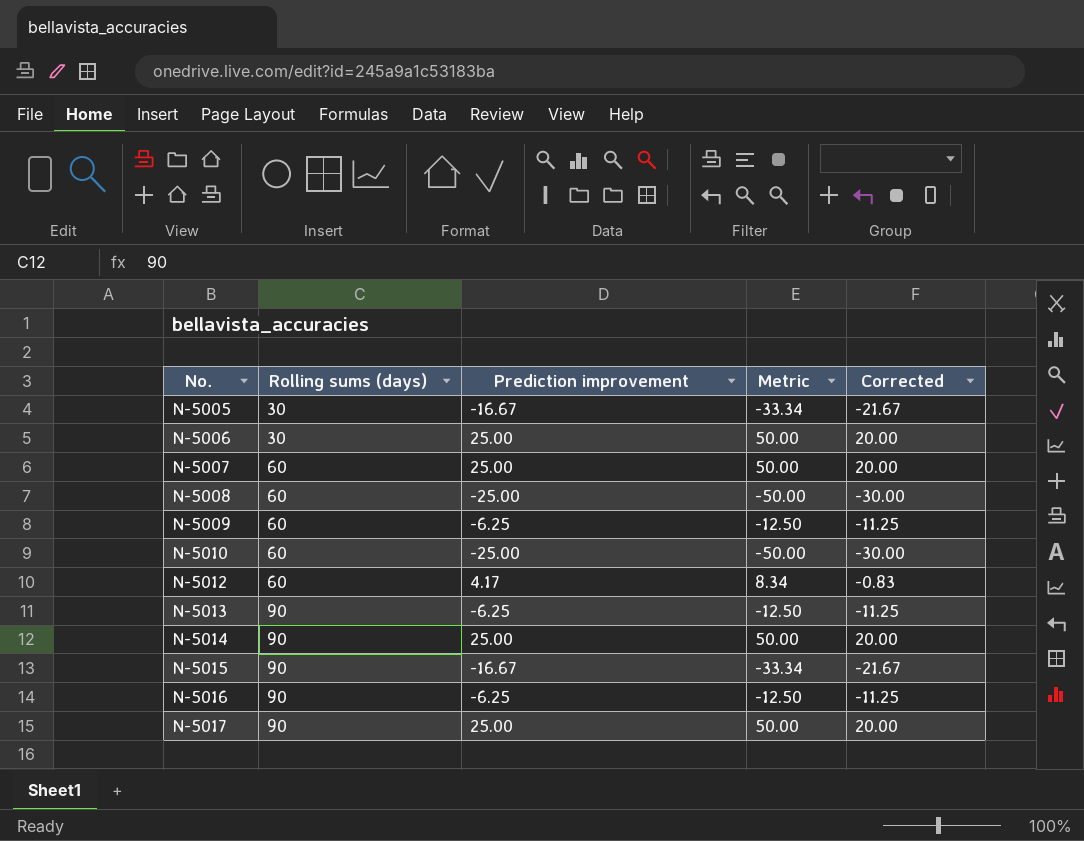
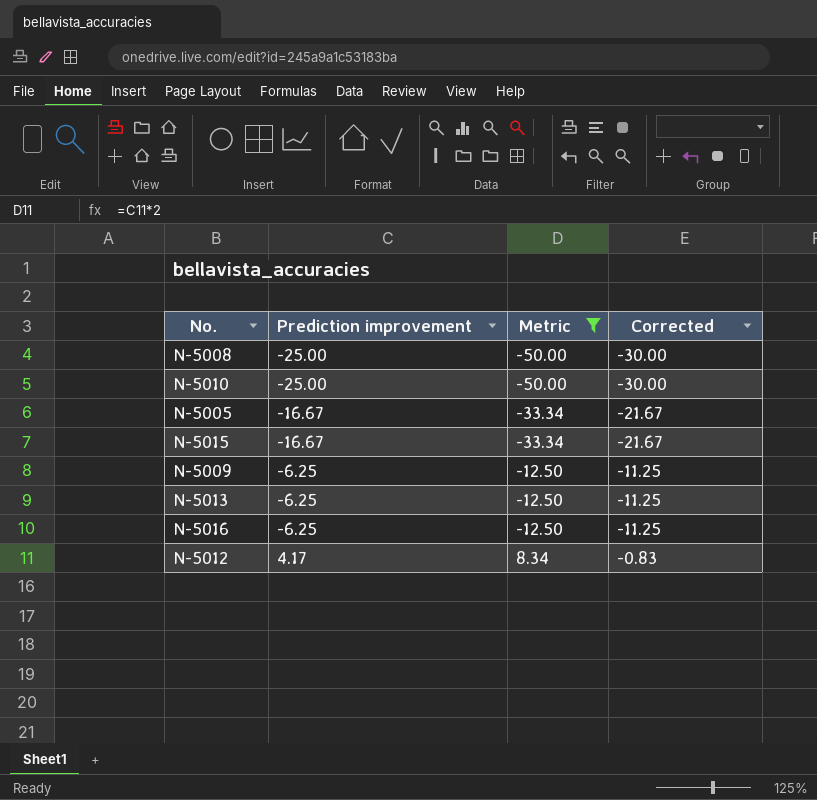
filter: none -> Metric != 50.00
row order: No. ascending -> Prediction improvement ascending
column Rolling sums (days) | position: 2 -> none

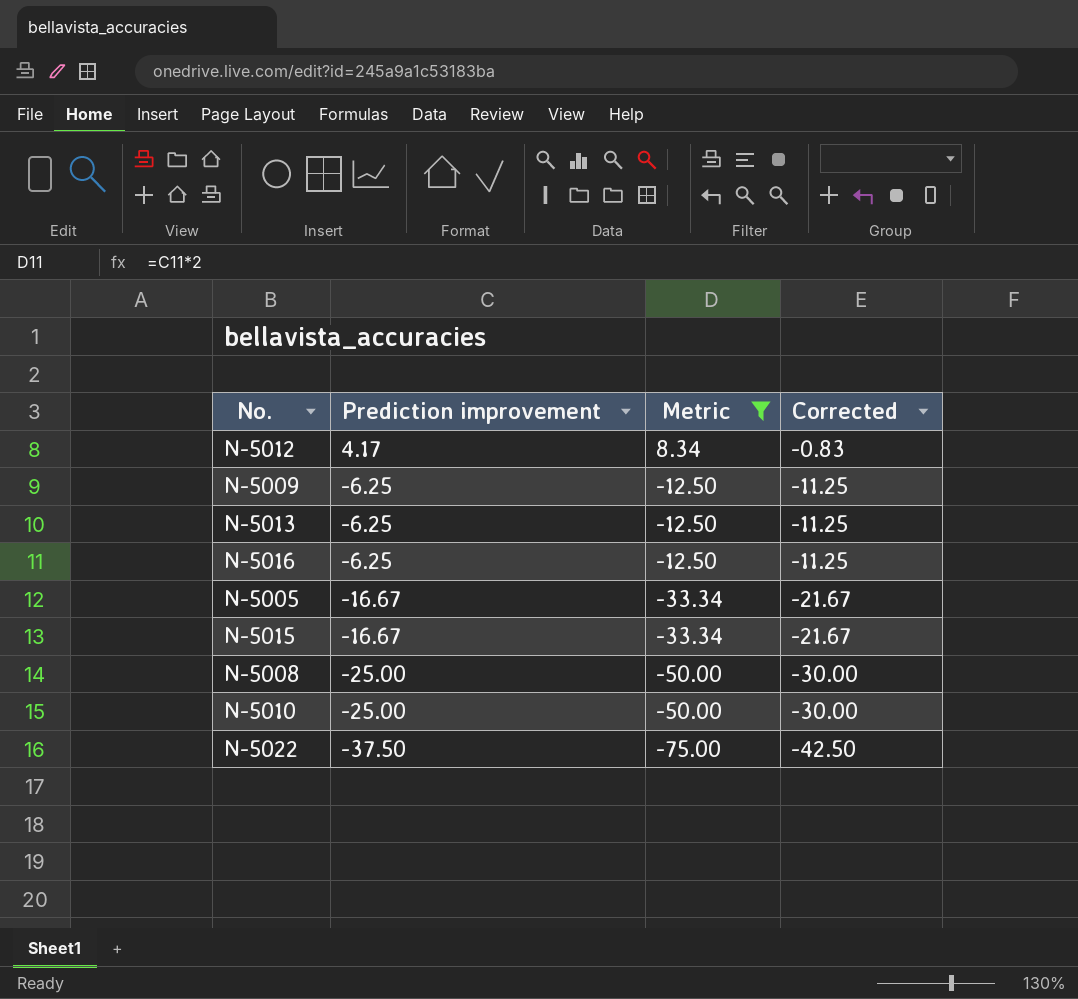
row order: Prediction improvement ascending -> Prediction improvement descending
row N-5022: none -> -37.50 | -75.00 | -42.50

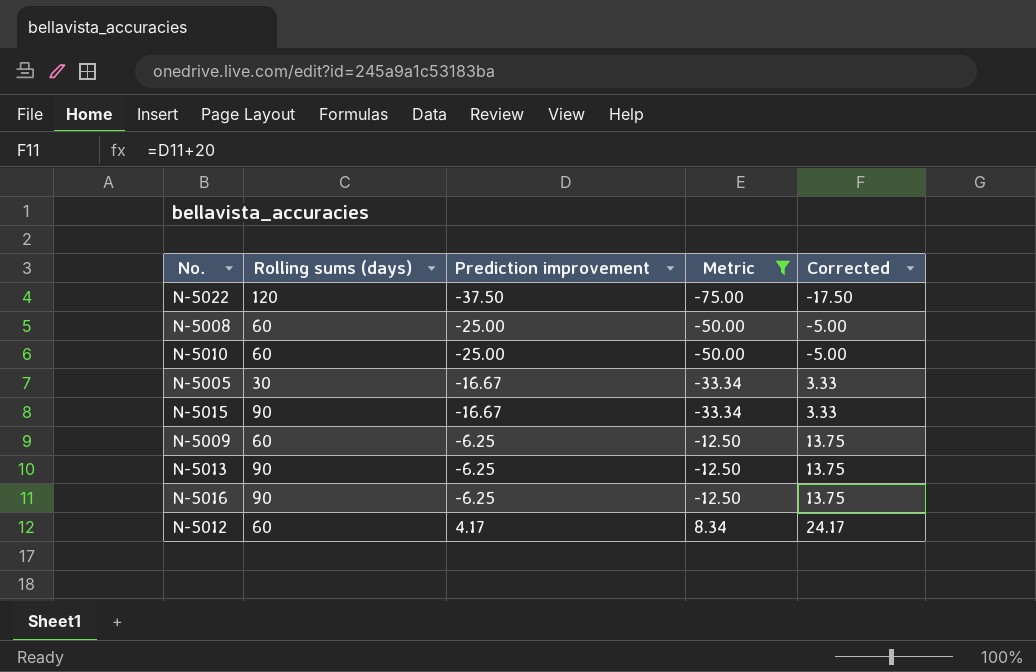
row order: Prediction improvement descending -> Prediction improvement ascending
column Rolling sums (days) | position: none -> 2
column Corrected | formula: [Prediction improvement] - 5 -> [Prediction improvement] + 20

